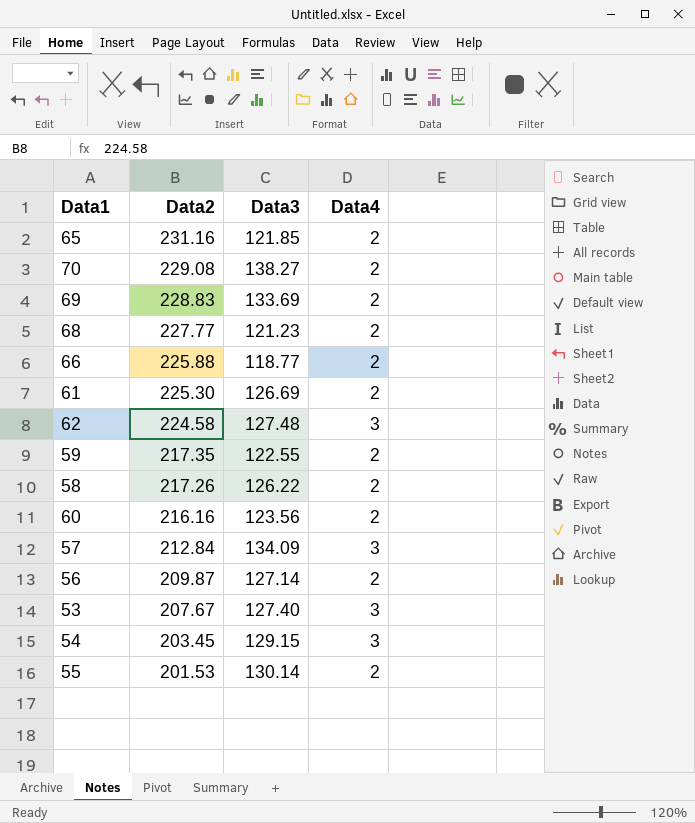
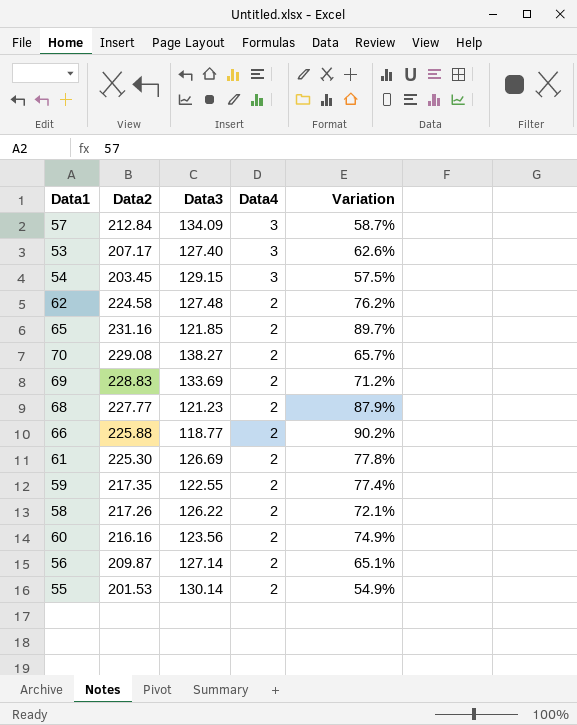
row order: Data2 descending -> Data4 descending
column Variation | formula: none -> ([Data2] - [Data3]) / [Data3]
53 | Data2: 207.67 -> 207.17
62 | Data4: 3 -> 2

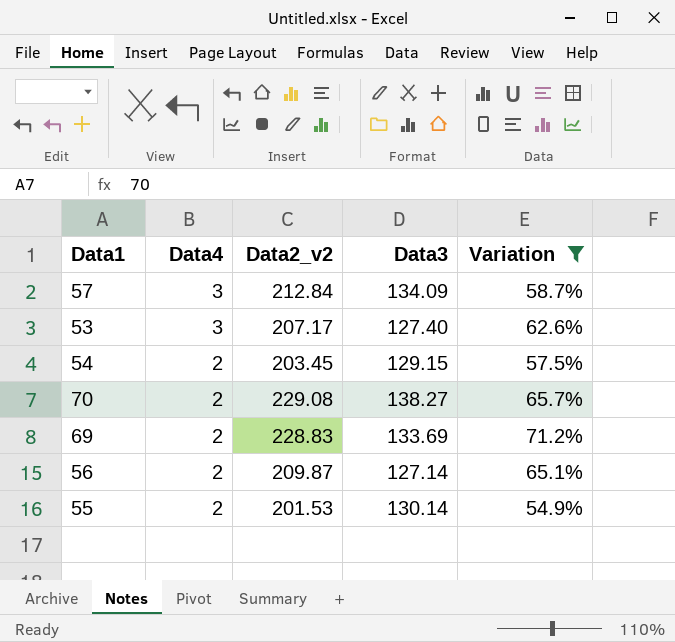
filter: none -> Variation <= 71.2%
column Data4 | position: 4 -> 2
column name: Data2 -> Data2_v2
54 | Data4: 3 -> 2

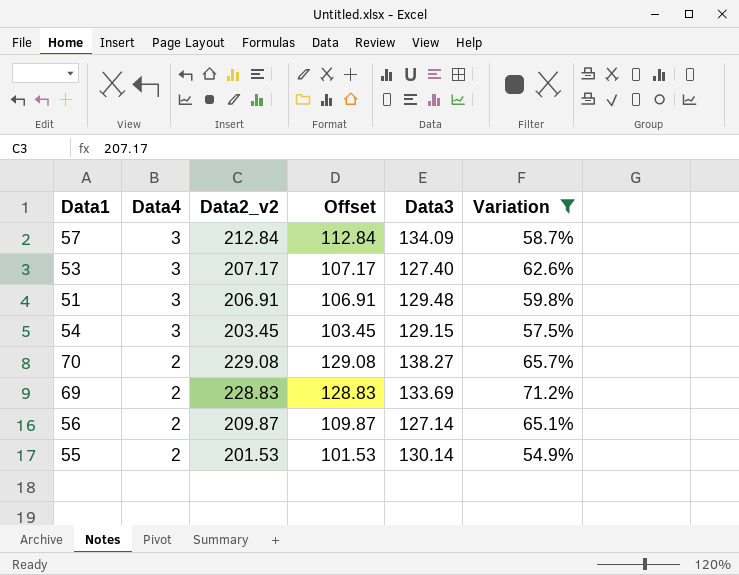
column Offset | formula: none -> [Data2_v2] - 100
row 51: none -> 3 | 206.91 | 106.91 | 129.48 | 59.8%
54 | Data4: 2 -> 3

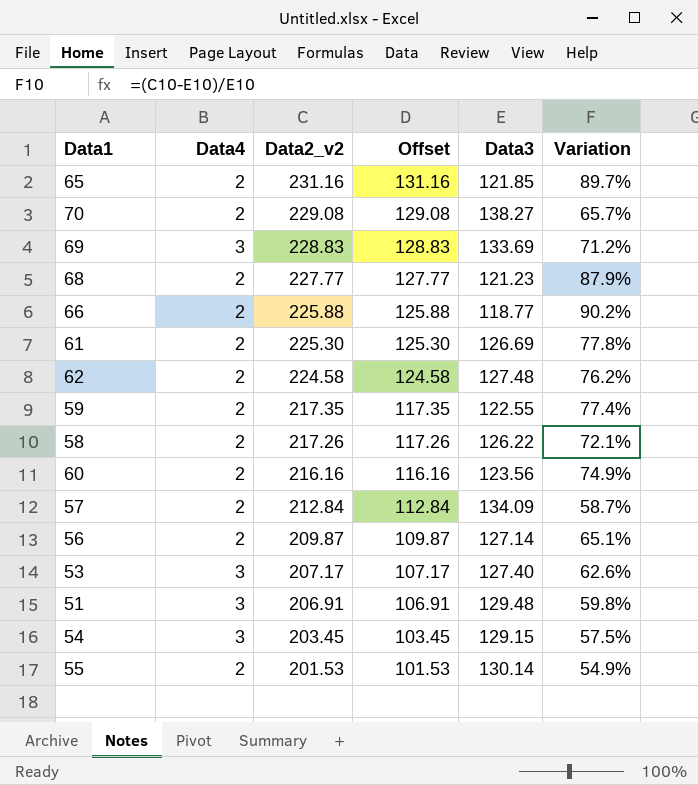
filter: Variation <= 71.2% -> none
row order: Data4 descending -> Data2_v2 descending
69 | Data4: 2 -> 3
57 | Data4: 3 -> 2

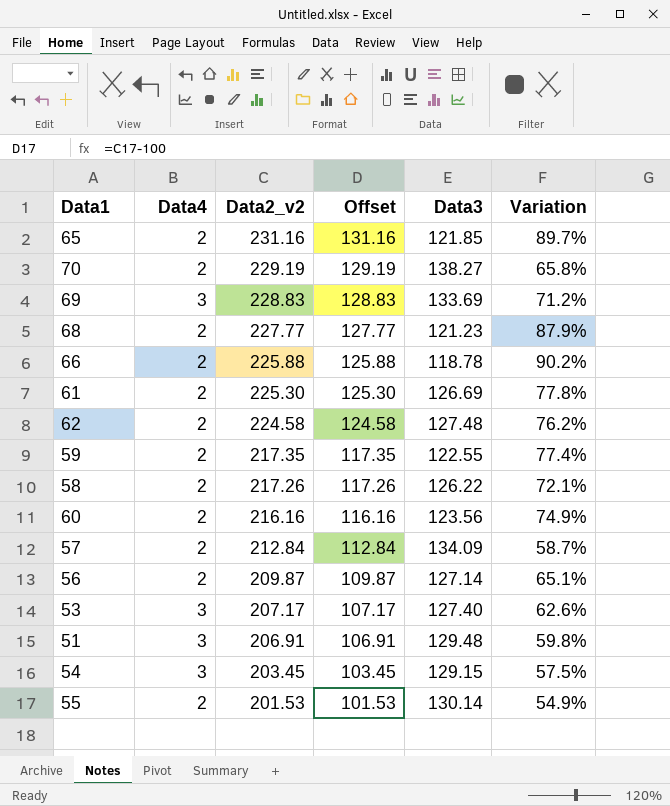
70 | Data2_v2: 229.08 -> 229.19
70 | Offset: 129.08 -> 129.19
70 | Variation: 65.7% -> 65.8%
66 | Data3: 118.77 -> 118.78

